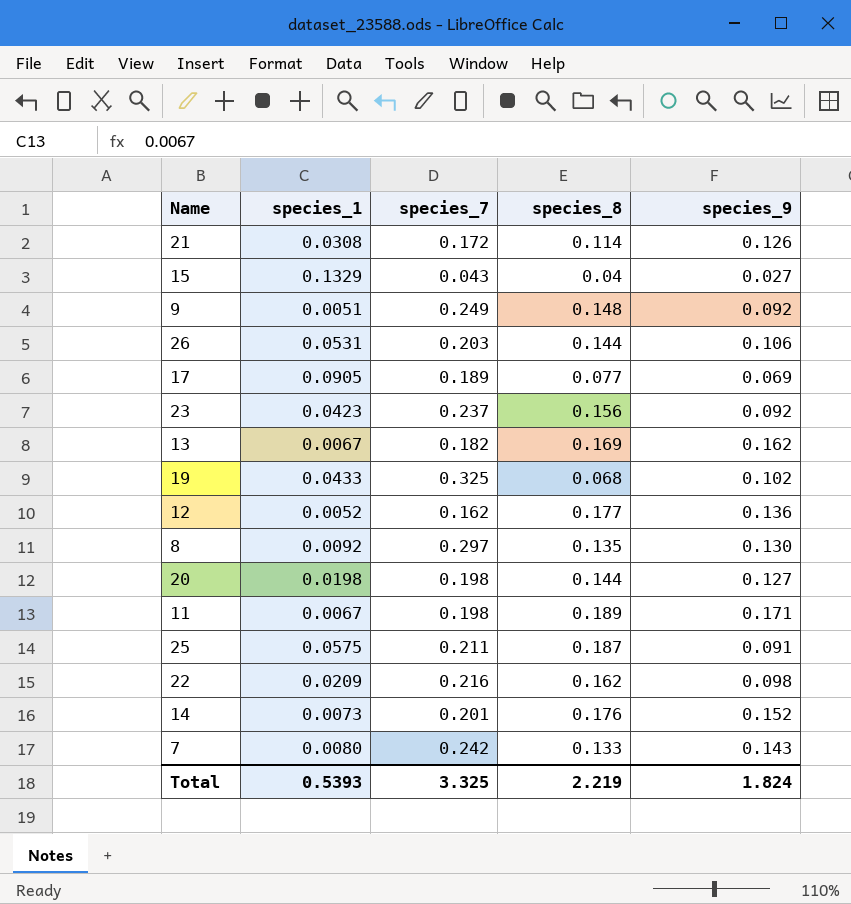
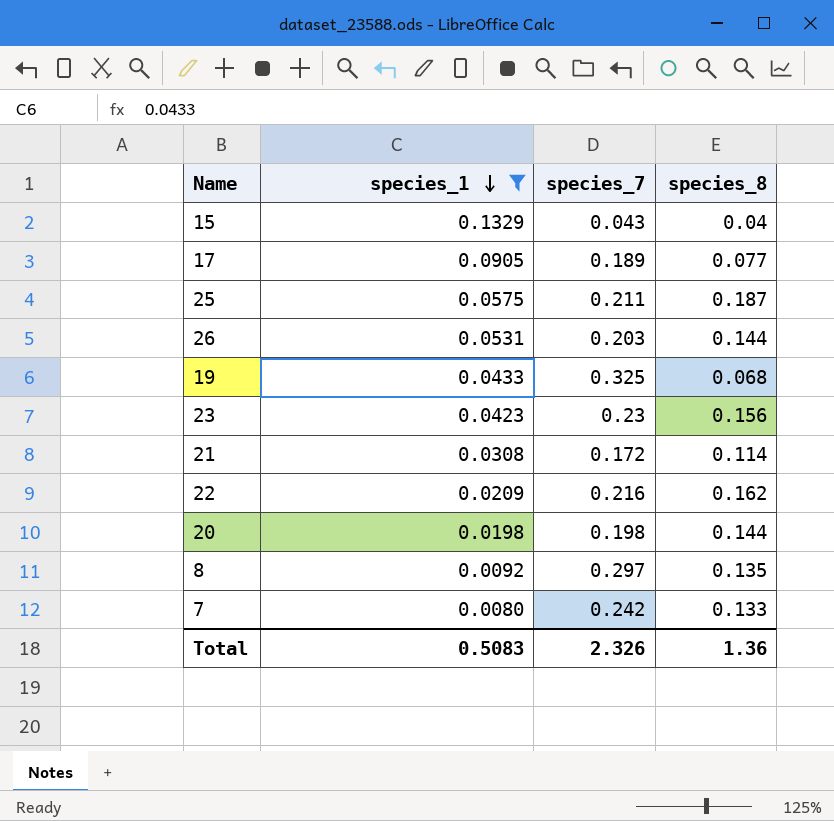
filter: none -> species_1 >= 0.0080
row order: none -> species_1 descending
column species_9 | position: 5 -> none
23 | species_7: 0.237 -> 0.23
Total | species_1: 0.5393 -> 0.5083
Total | species_7: 3.325 -> 2.326
Total | species_8: 2.219 -> 1.36

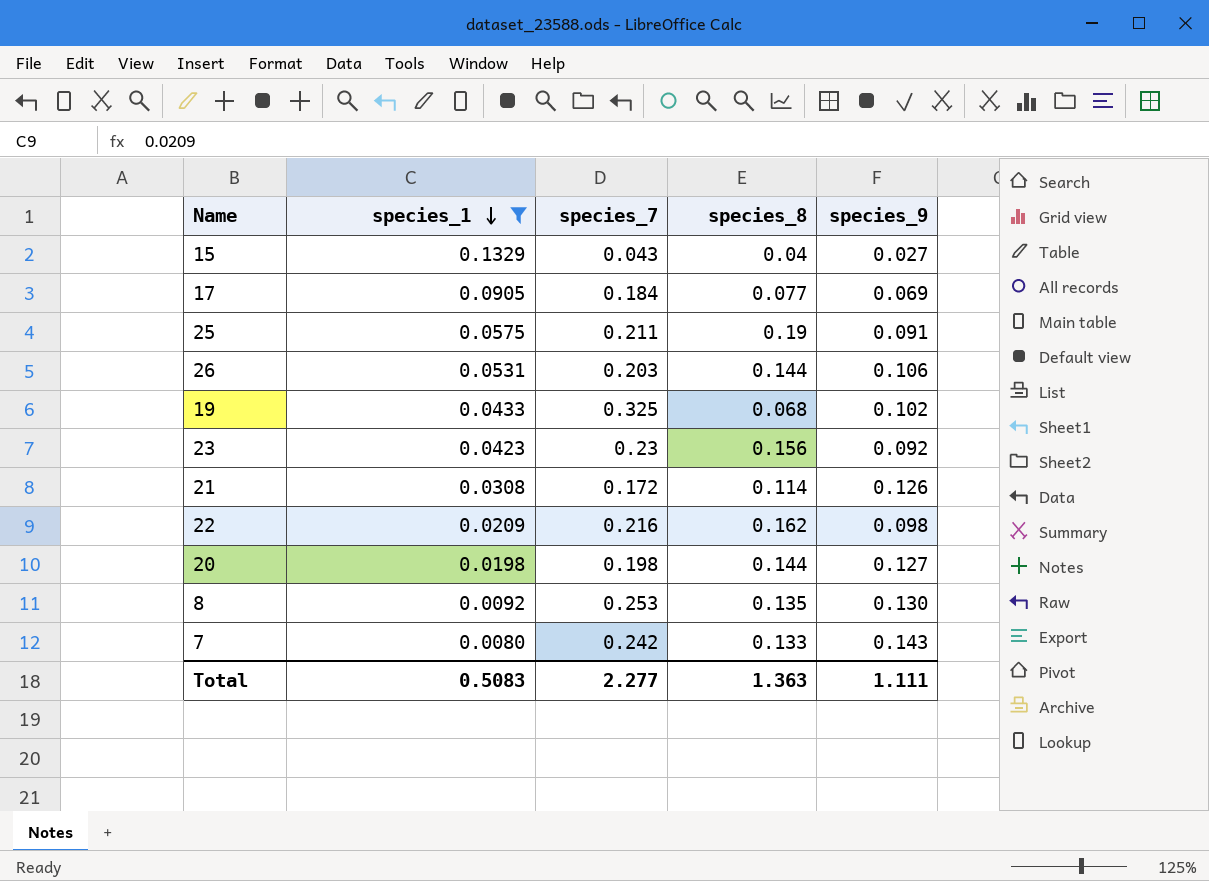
column species_9 | position: none -> 5
17 | species_7: 0.189 -> 0.184
25 | species_8: 0.187 -> 0.19
8 | species_7: 0.297 -> 0.253
Total | species_7: 2.326 -> 2.277
Total | species_8: 1.36 -> 1.363

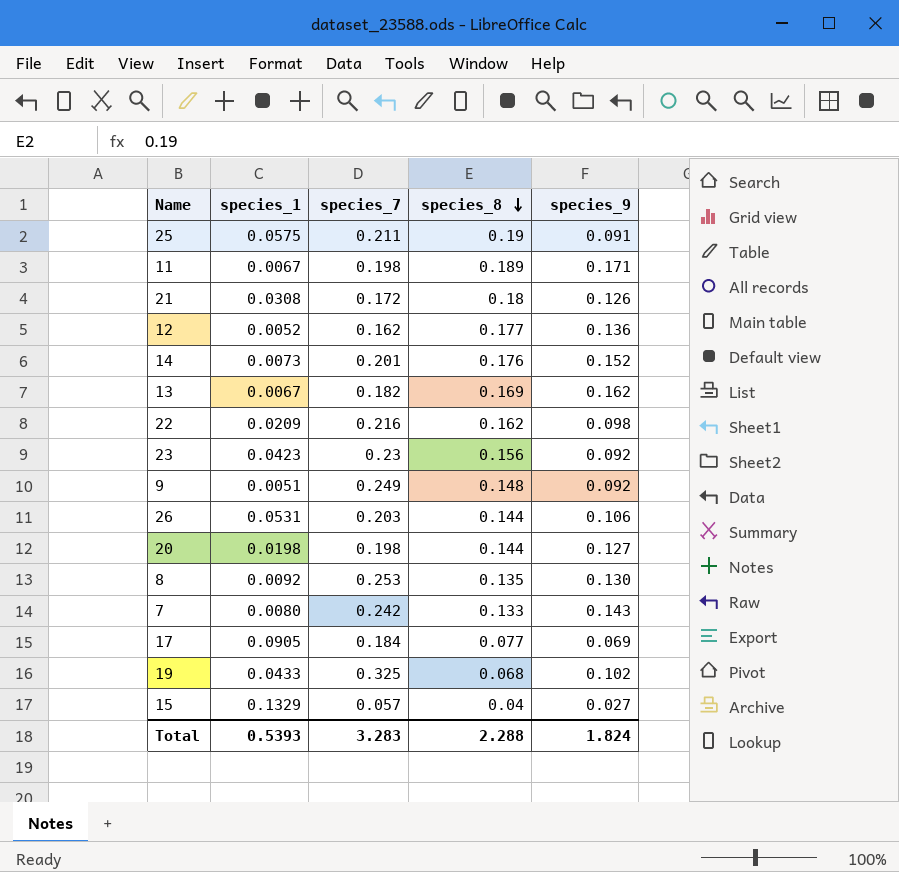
filter: species_1 >= 0.0080 -> none
row order: species_1 descending -> species_8 descending
21 | species_8: 0.114 -> 0.18
15 | species_7: 0.043 -> 0.057
Total | species_1: 0.5083 -> 0.5393
Total | species_7: 2.277 -> 3.283
Total | species_8: 1.363 -> 2.288
Total | species_9: 1.111 -> 1.824

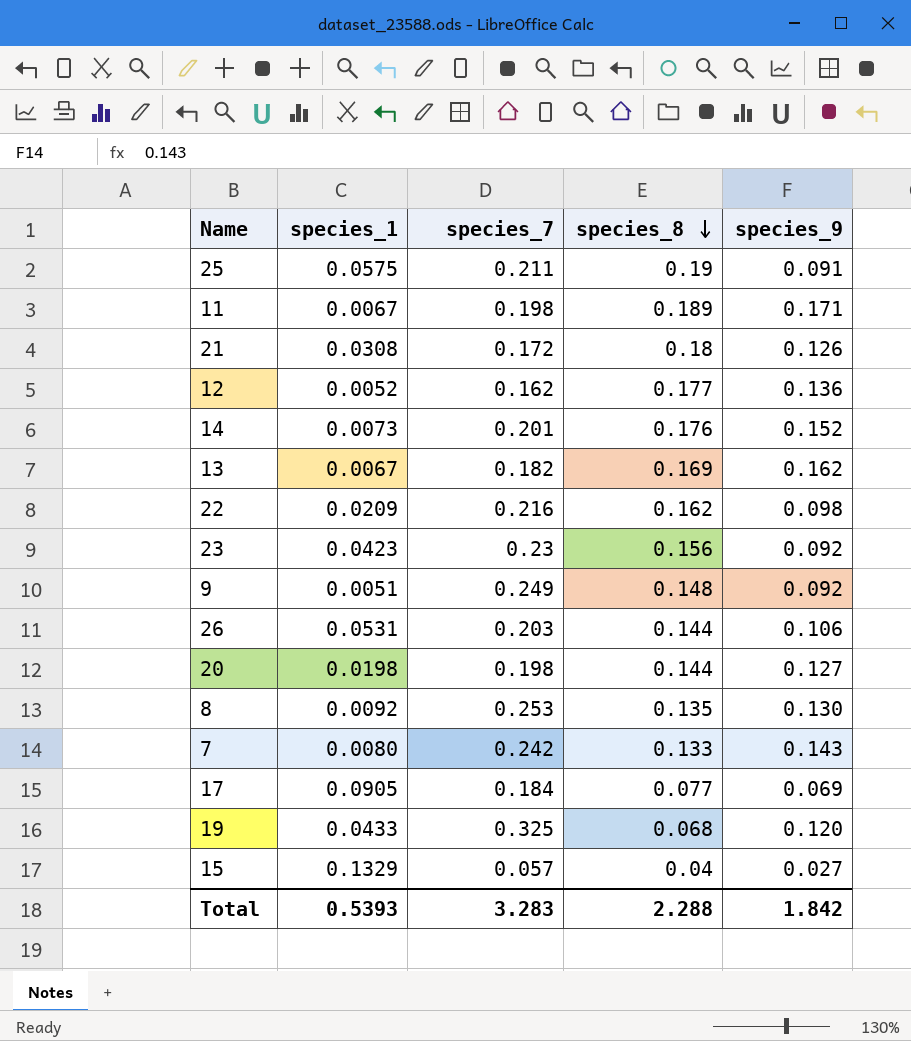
19 | species_9: 0.102 -> 0.120
Total | species_9: 1.824 -> 1.842

